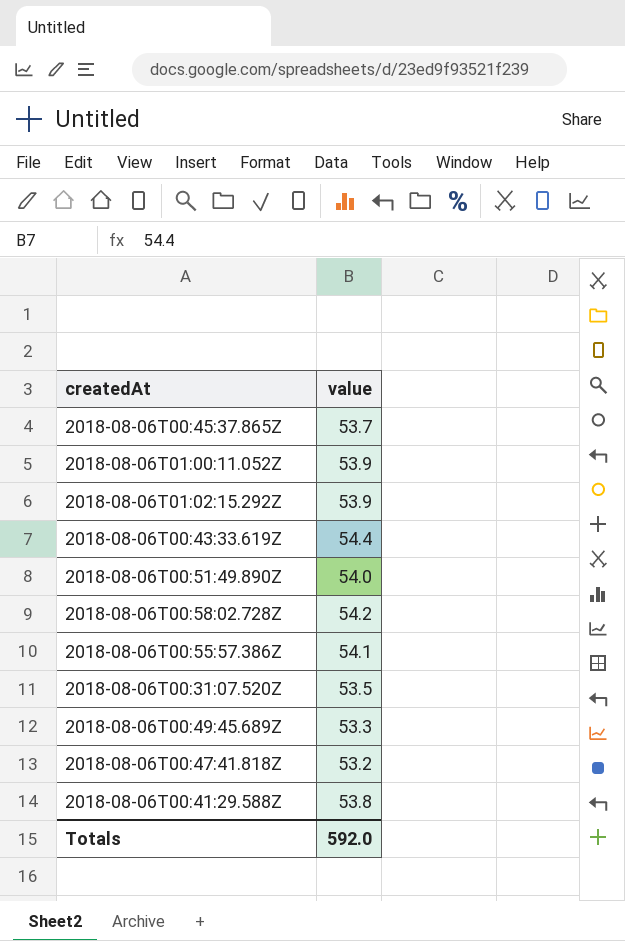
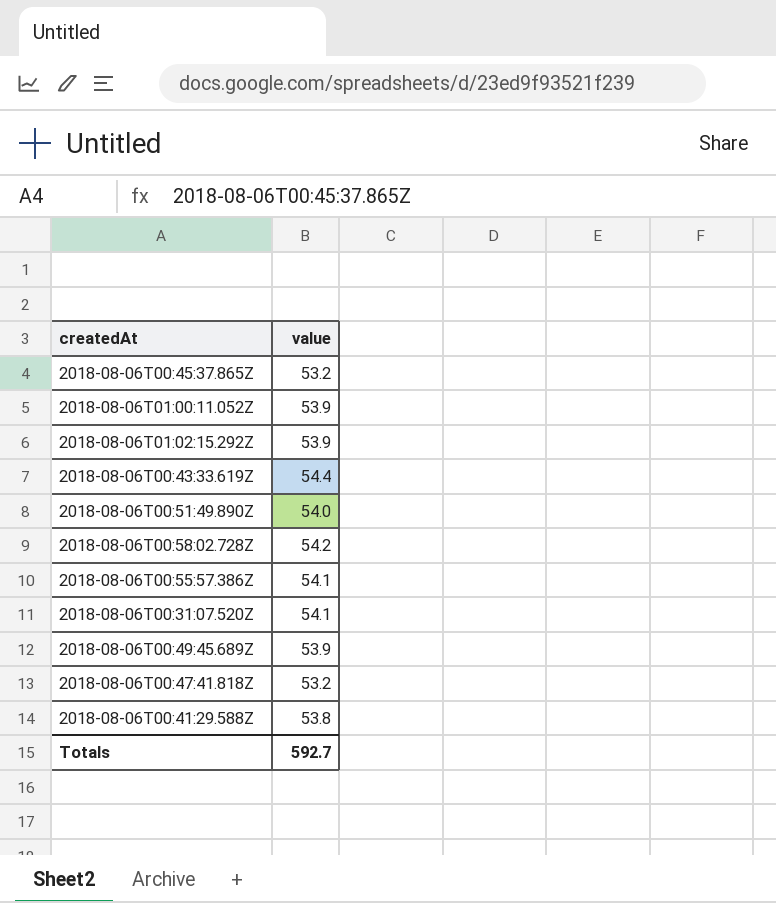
2018-08-06T00:45:37.865Z | value: 53.7 -> 53.2
2018-08-06T00:31:07.520Z | value: 53.5 -> 54.1
2018-08-06T00:49:45.689Z | value: 53.3 -> 53.9
Totals | value: 592.0 -> 592.7

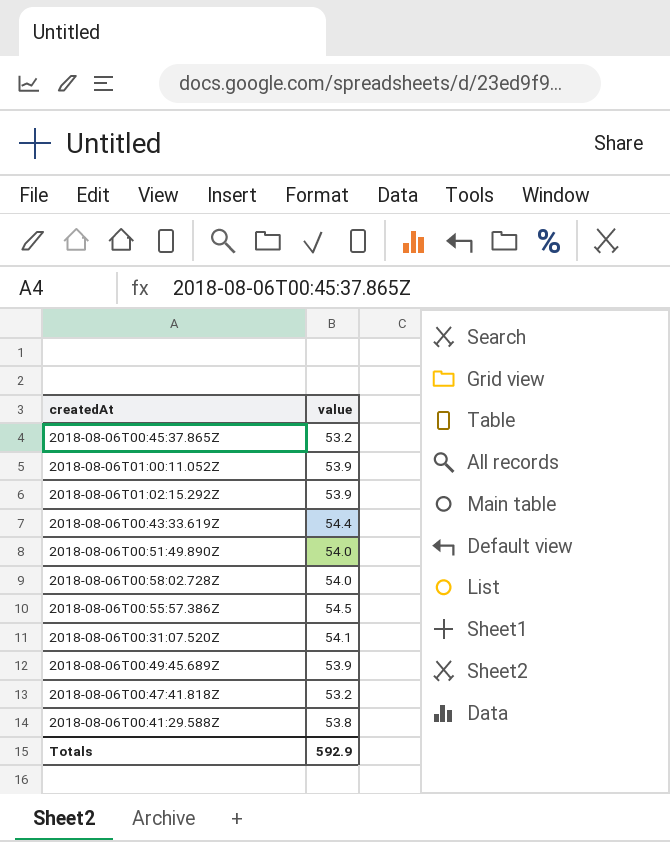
2018-08-06T00:58:02.728Z | value: 54.2 -> 54.0
2018-08-06T00:55:57.386Z | value: 54.1 -> 54.5
Totals | value: 592.7 -> 592.9

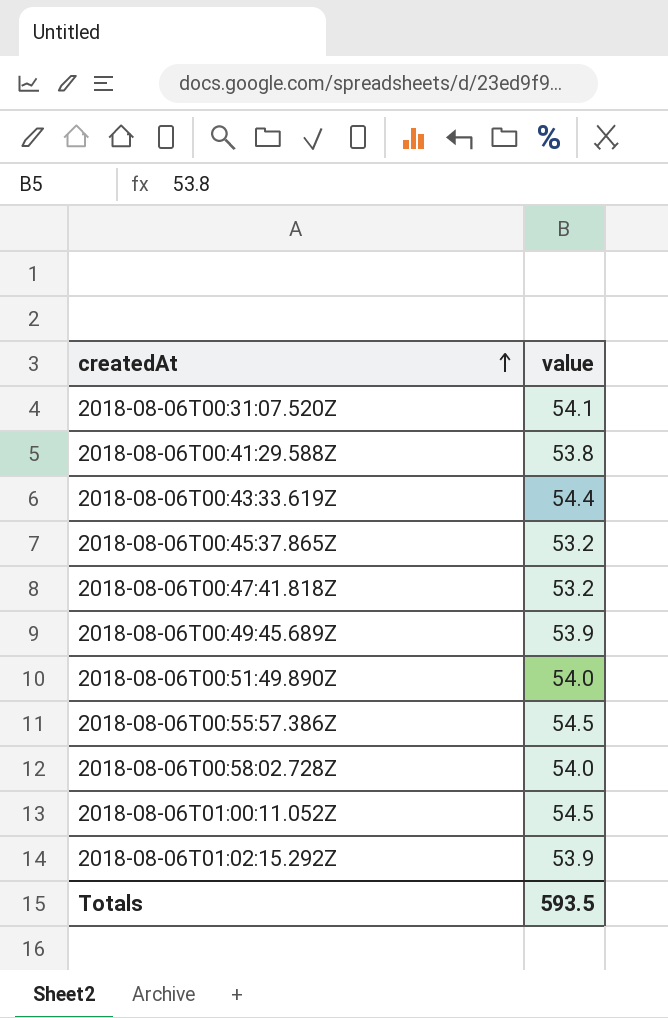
row order: none -> createdAt ascending
2018-08-06T01:00:11.052Z | value: 53.9 -> 54.5
Totals | value: 592.9 -> 593.5

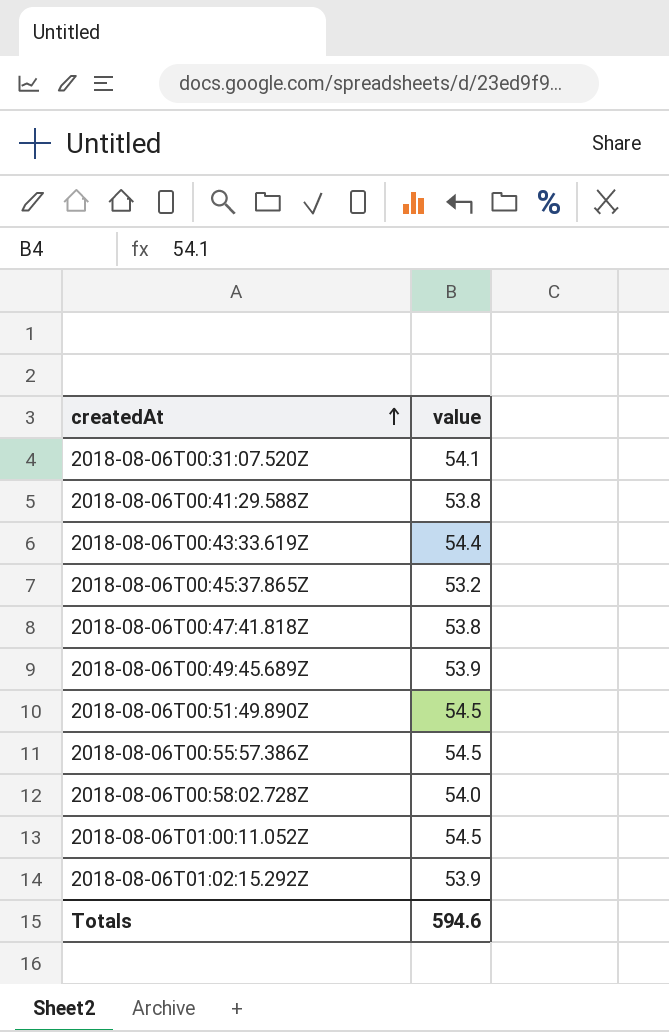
2018-08-06T00:47:41.818Z | value: 53.2 -> 53.8
2018-08-06T00:51:49.890Z | value: 54.0 -> 54.5
Totals | value: 593.5 -> 594.6

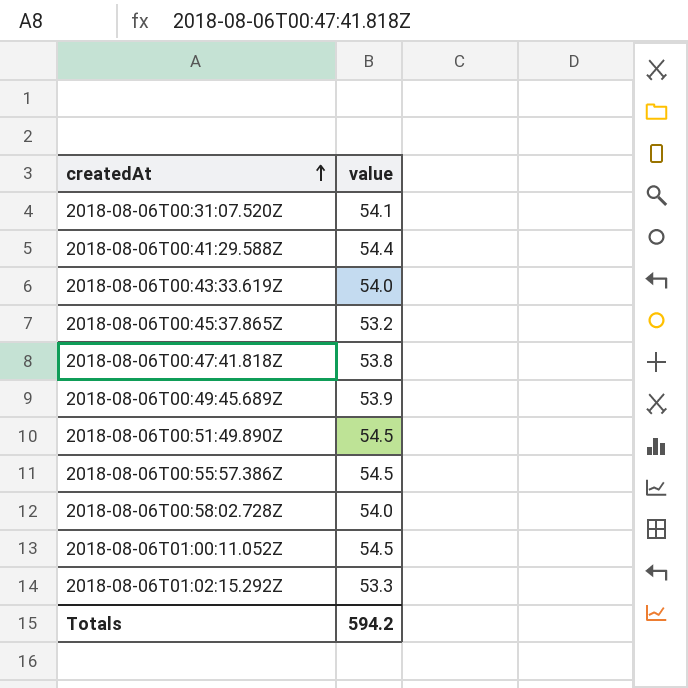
2018-08-06T00:41:29.588Z | value: 53.8 -> 54.4
2018-08-06T00:43:33.619Z | value: 54.4 -> 54.0
2018-08-06T01:02:15.292Z | value: 53.9 -> 53.3
Totals | value: 594.6 -> 594.2

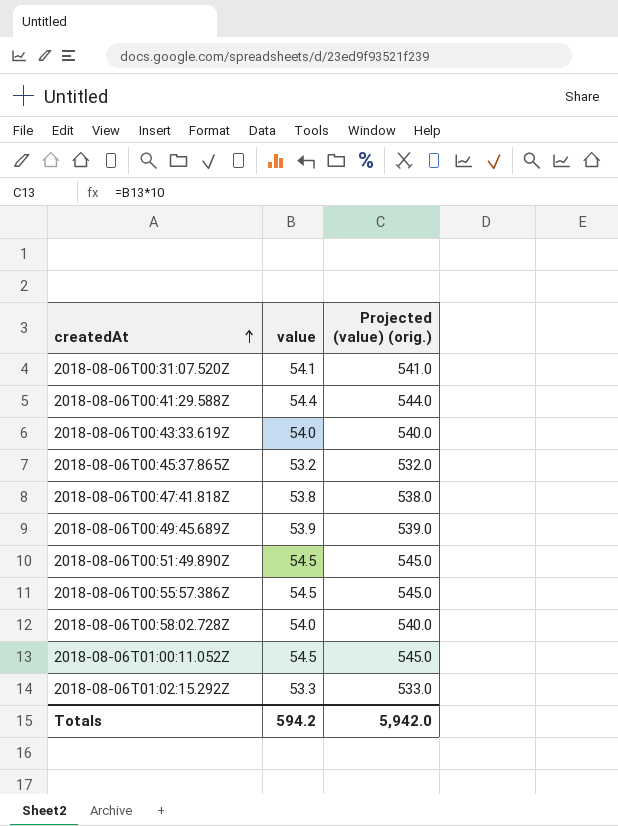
column Projected (value) (orig.) | formula: none -> [value] * 10

